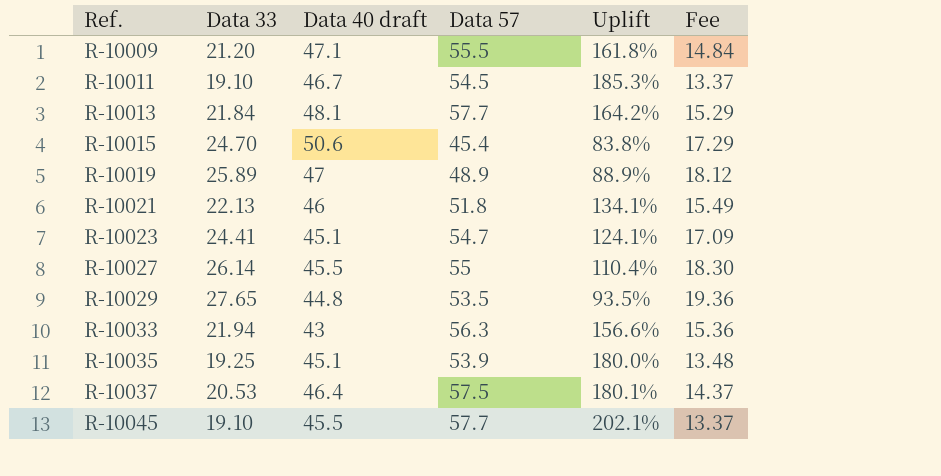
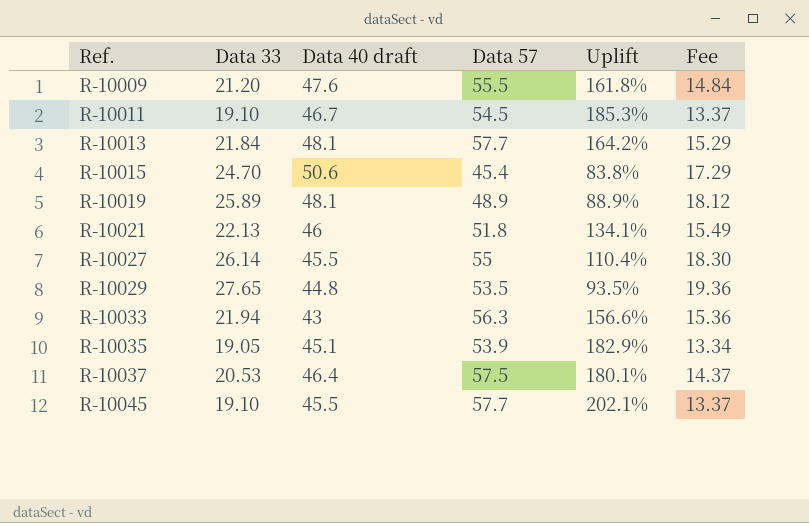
row R-10023: 24.41 | 45.1 | 54.7 | 124.1% | 17.09 -> none
R-10009 | Data 40 draft: 47.1 -> 47.6
R-10019 | Data 40 draft: 47 -> 48.1
R-10035 | Data 33: 19.25 -> 19.05
R-10035 | Uplift: 180.0% -> 182.9%
R-10035 | Fee: 13.48 -> 13.34

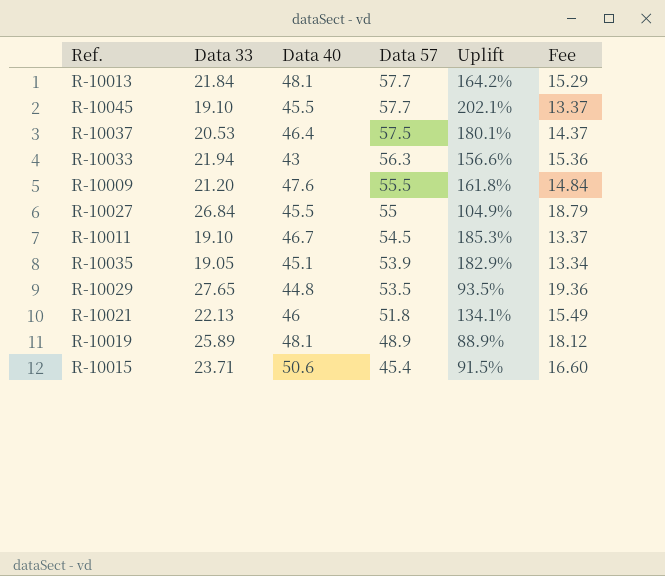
row order: Ref. ascending -> Data 57 descending
column name: Data 40 draft -> Data 40
R-10027 | Data 33: 26.14 -> 26.84
R-10027 | Uplift: 110.4% -> 104.9%
R-10027 | Fee: 18.30 -> 18.79
R-10015 | Data 33: 24.70 -> 23.71
R-10015 | Uplift: 83.8% -> 91.5%
R-10015 | Fee: 17.29 -> 16.60

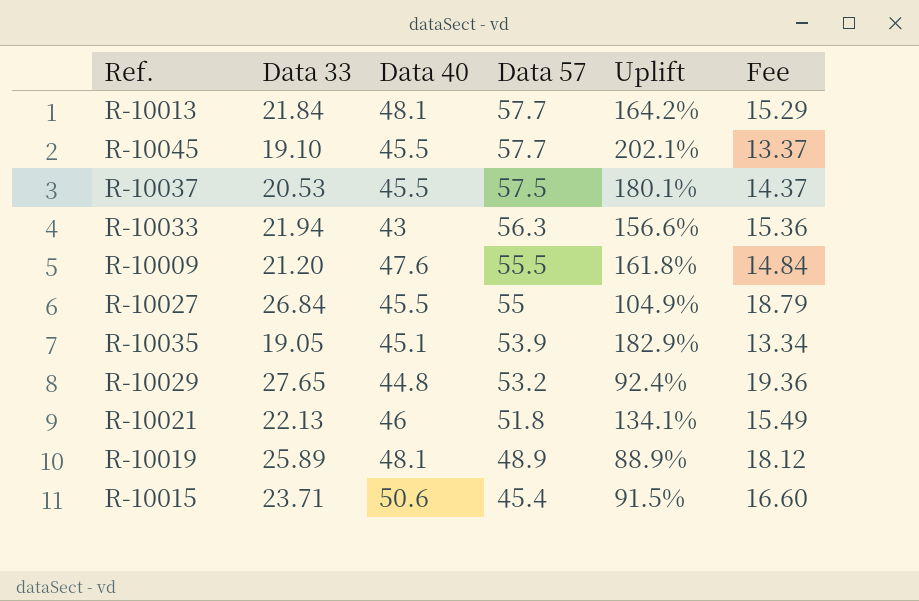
row R-10011: 19.10 | 46.7 | 54.5 | 185.3% | 13.37 -> none
R-10037 | Data 40: 46.4 -> 45.5
R-10029 | Data 57: 53.5 -> 53.2
R-10029 | Uplift: 93.5% -> 92.4%

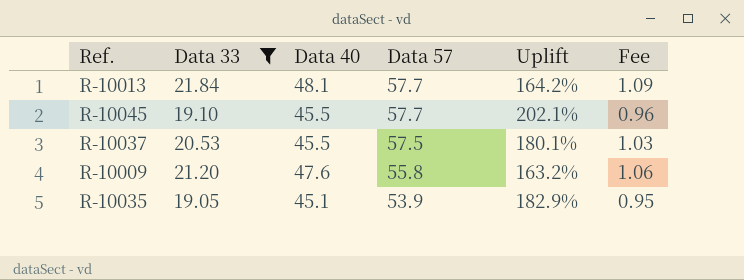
filter: none -> Data 33 <= 21.84
column Fee | formula: [Data 33] * 0.7 -> [Data 33] * 0.05
R-10009 | Data 57: 55.5 -> 55.8
R-10009 | Uplift: 161.8% -> 163.2%

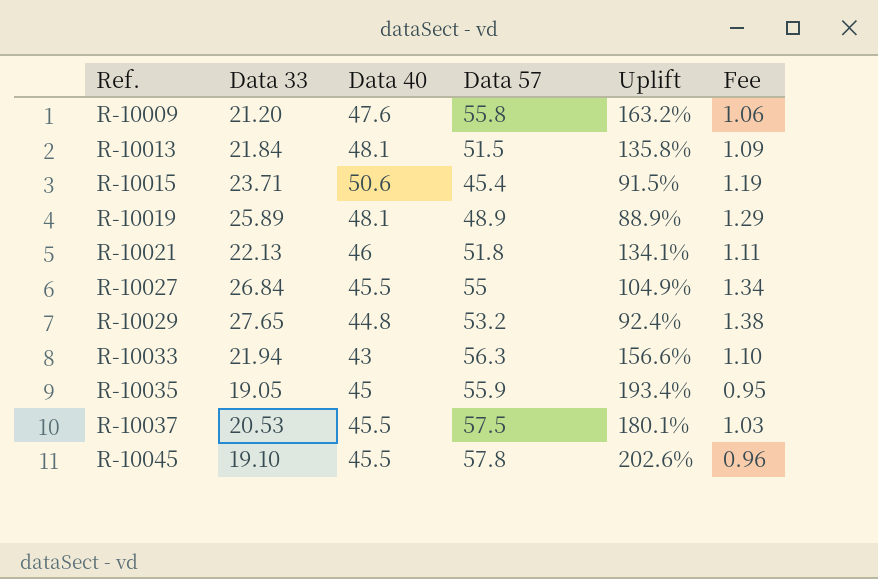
filter: Data 33 <= 21.84 -> none
row order: Data 57 descending -> Ref. ascending
R-10013 | Data 57: 57.7 -> 51.5
R-10013 | Uplift: 164.2% -> 135.8%
R-10035 | Data 40: 45.1 -> 45
R-10035 | Data 57: 53.9 -> 55.9
R-10035 | Uplift: 182.9% -> 193.4%
R-10045 | Data 57: 57.7 -> 57.8
R-10045 | Uplift: 202.1% -> 202.6%

